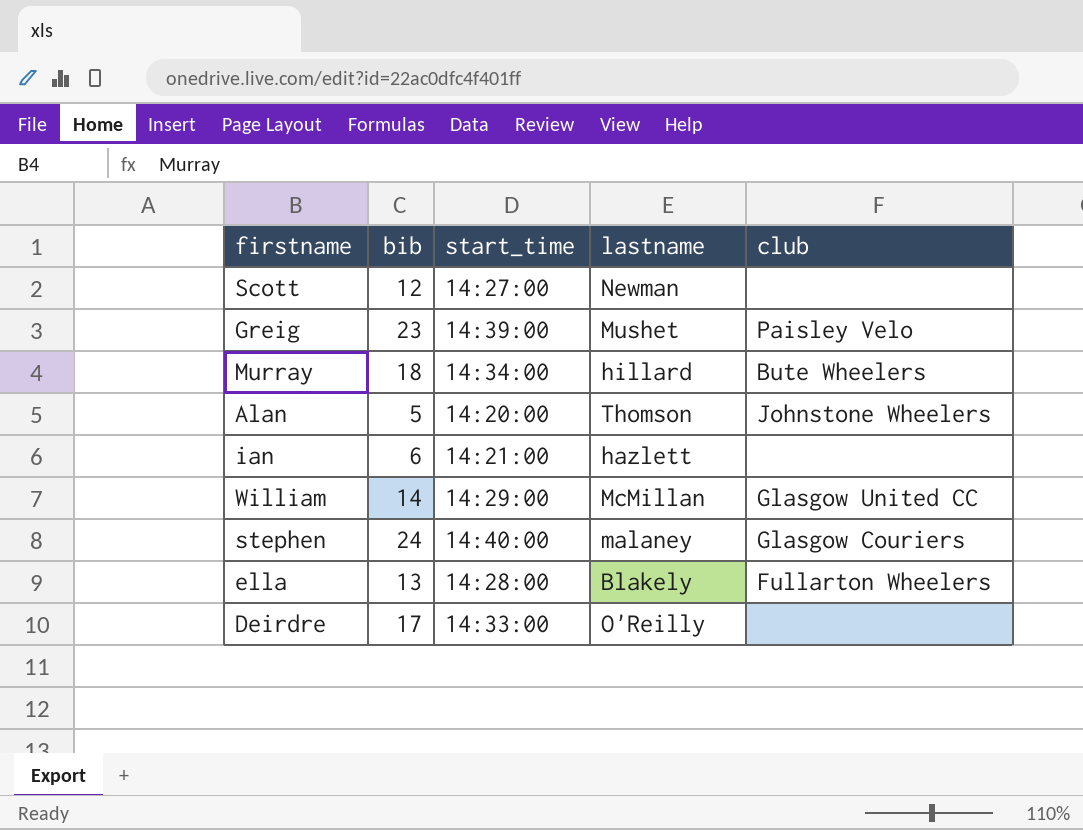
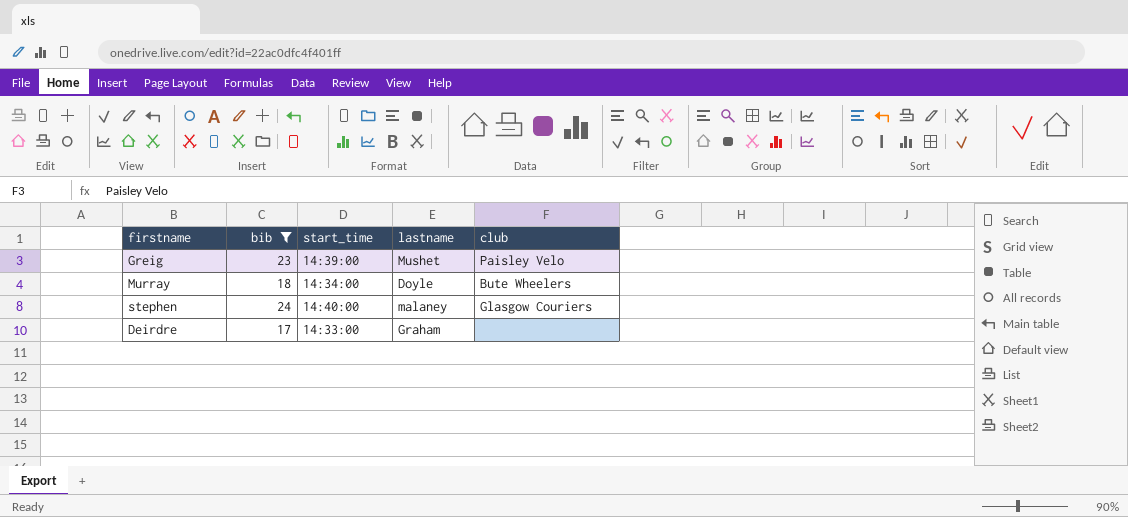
filter: none -> bib >= 17
Murray | lastname: hillard -> Doyle
Deirdre | lastname: O'Reilly -> Graham

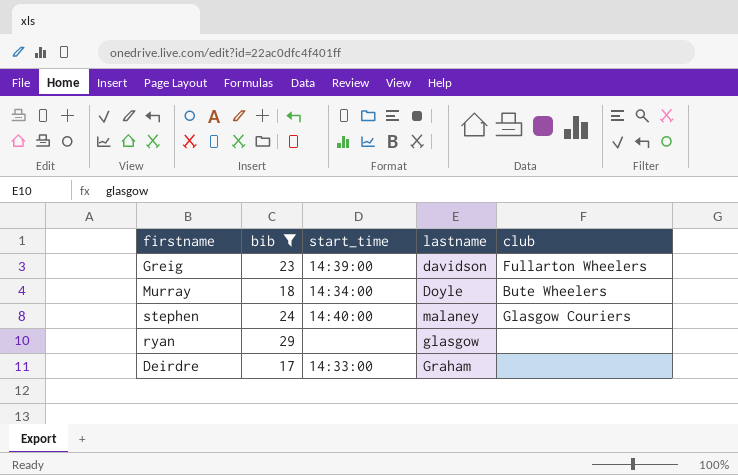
Greig | lastname: Mushet -> davidson
Greig | club: Paisley Velo -> Fullarton Wheelers
row ryan: none -> 29 | none | glasgow | none

